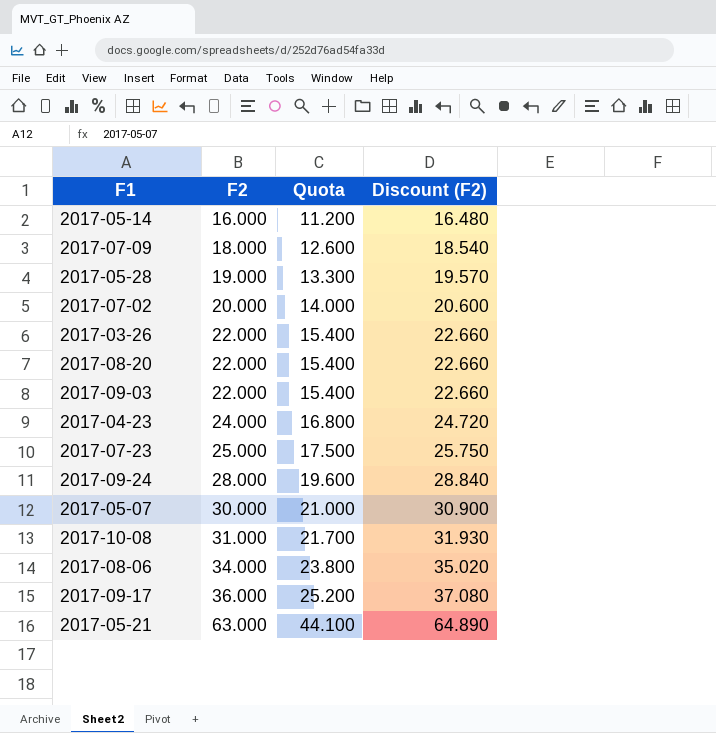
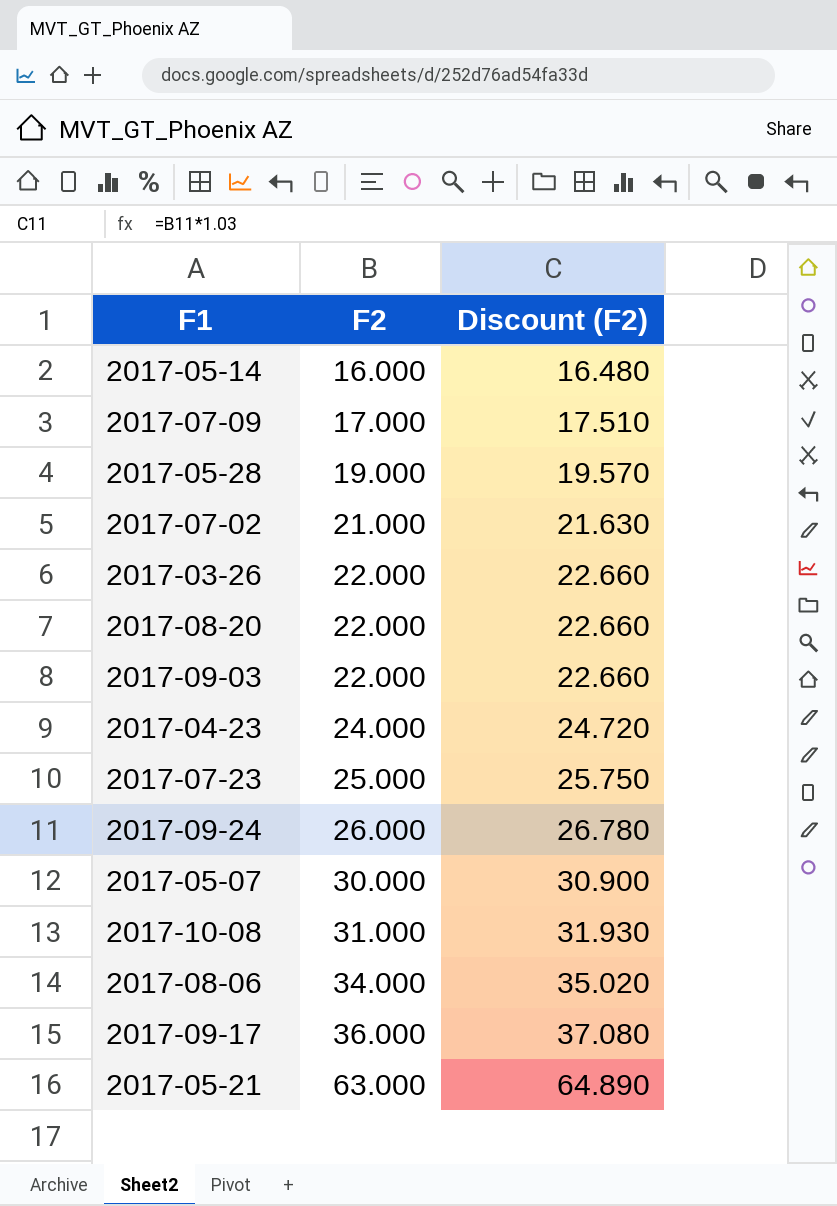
column Quota | formula: [F2] * 0.7 -> none
2017-07-09 | F2: 18.000 -> 17.000
2017-07-09 | Discount (F2): 18.540 -> 17.510
2017-07-02 | F2: 20.000 -> 21.000
2017-07-02 | Discount (F2): 20.600 -> 21.630
2017-09-24 | F2: 28.000 -> 26.000
2017-09-24 | Discount (F2): 28.840 -> 26.780

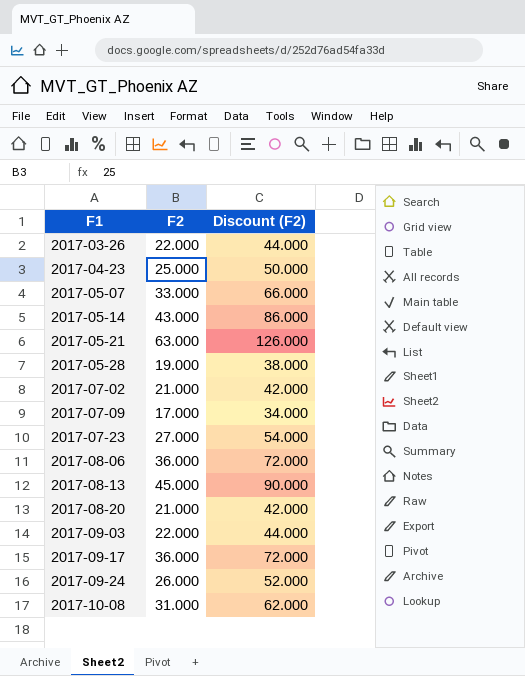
row order: F2 ascending -> F1 ascending
column Discount (F2) | formula: [F2] * 1.03 -> [F2] * 2
2017-04-23 | F2: 24.000 -> 25.000
2017-05-07 | F2: 30.000 -> 33.000
2017-05-14 | F2: 16.000 -> 43.000
2017-07-23 | F2: 25.000 -> 27.000
2017-08-06 | F2: 34.000 -> 36.000
row 2017-08-13: none -> 45.000 | 90.000
2017-08-20 | F2: 22.000 -> 21.000

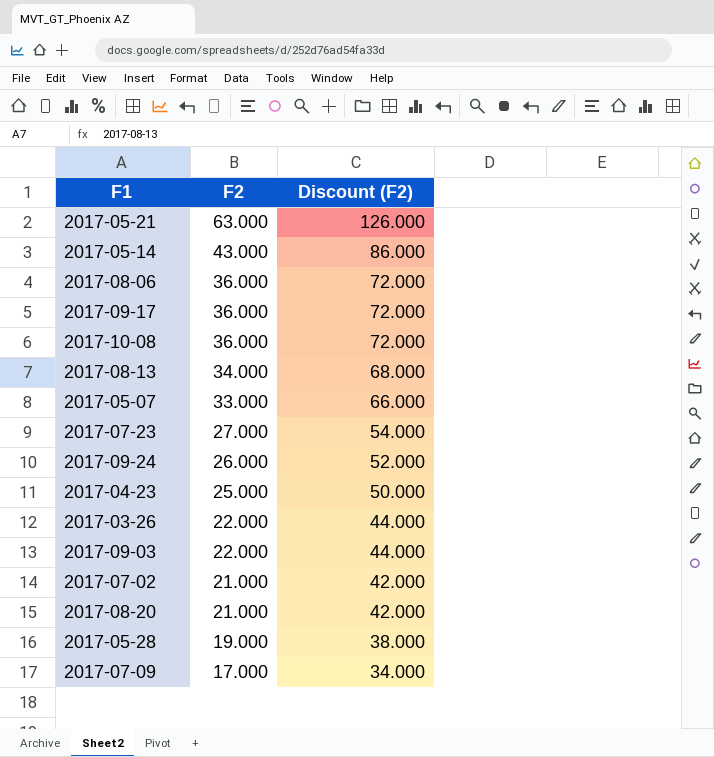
row order: F1 ascending -> F2 descending
2017-10-08 | F2: 31.000 -> 36.000
2017-10-08 | Discount (F2): 62.000 -> 72.000
2017-08-13 | F2: 45.000 -> 34.000
2017-08-13 | Discount (F2): 90.000 -> 68.000

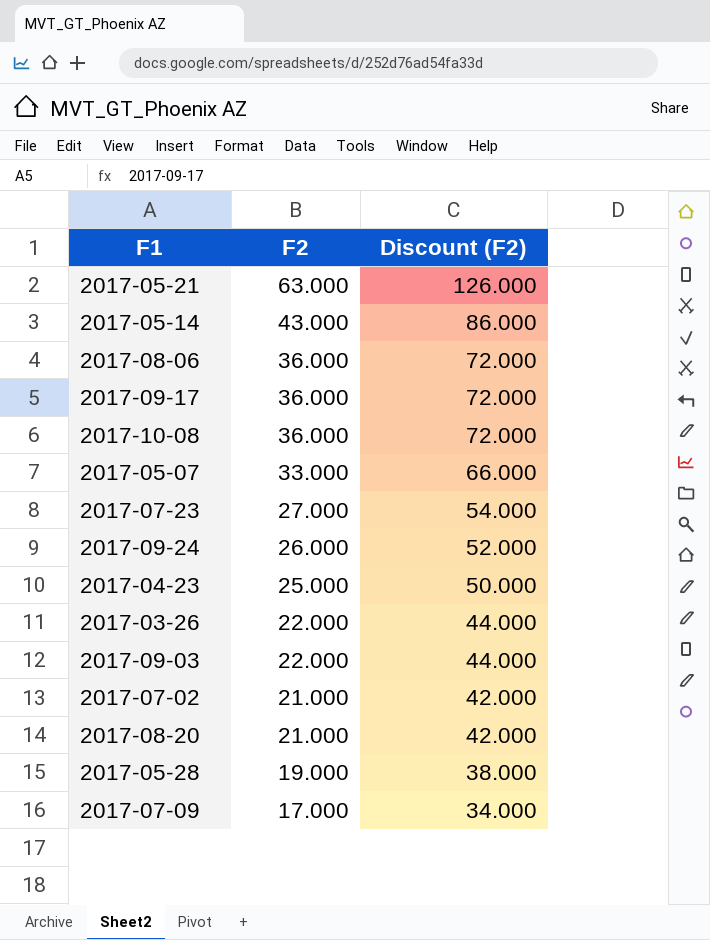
row 2017-08-13: 34.000 | 68.000 -> none

